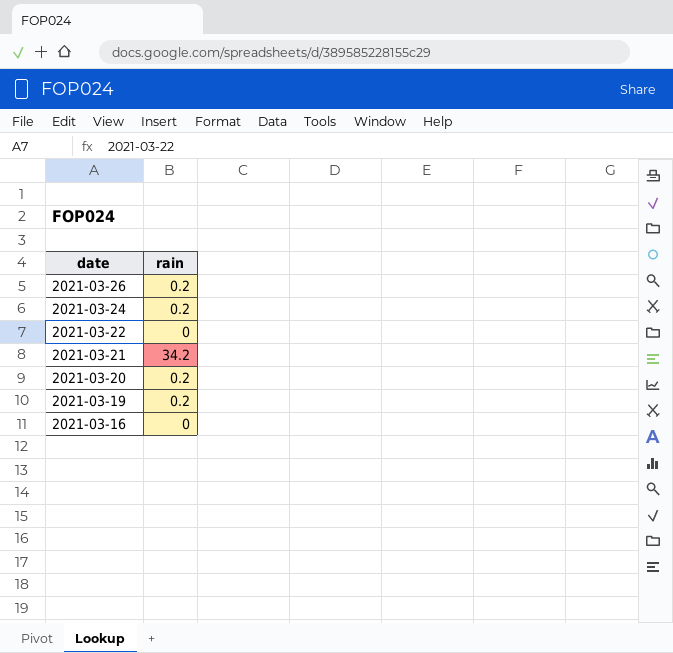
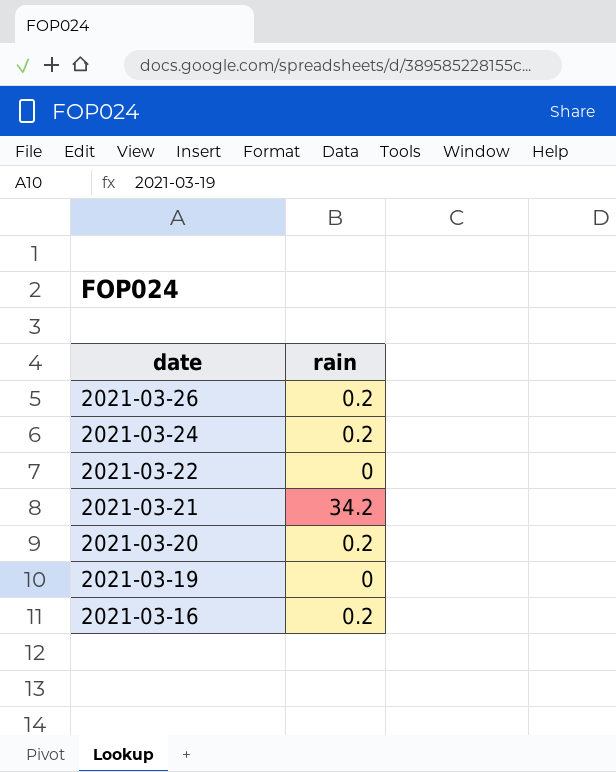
2021-03-19 | rain: 0.2 -> 0
2021-03-16 | rain: 0 -> 0.2

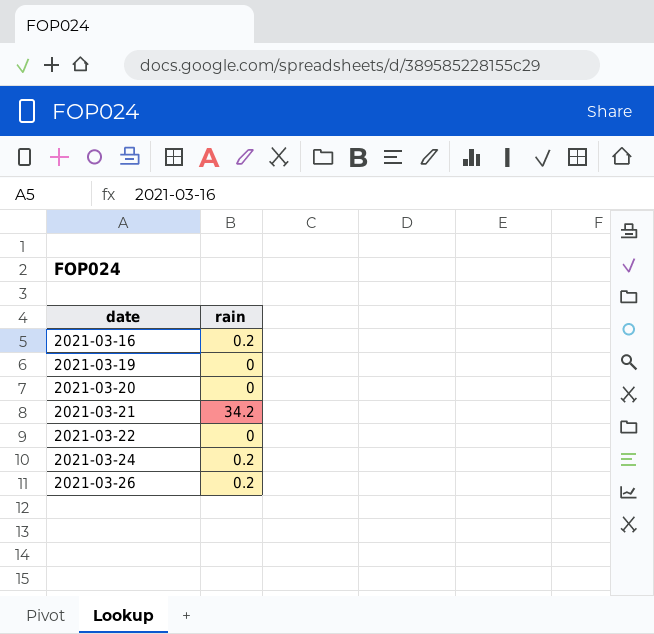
row order: date descending -> date ascending
2021-03-20 | rain: 0.2 -> 0

